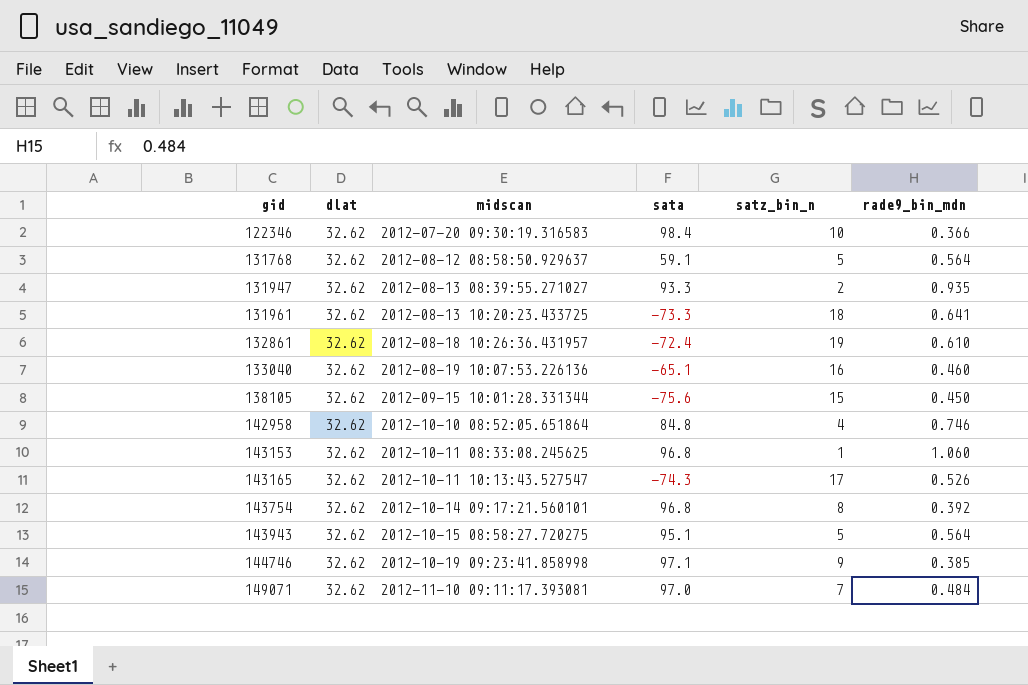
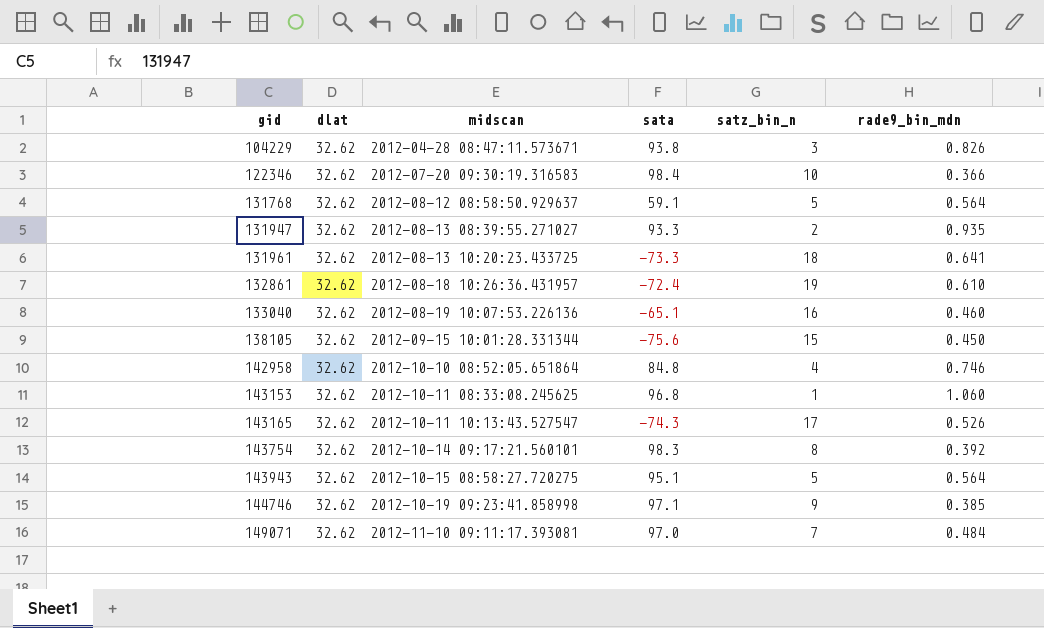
row 104229: none -> 32.62 | 2012-04-28 08:47:11.573671 | 93.8 | 3 | 0.826
143754 | sata: 96.8 -> 98.3

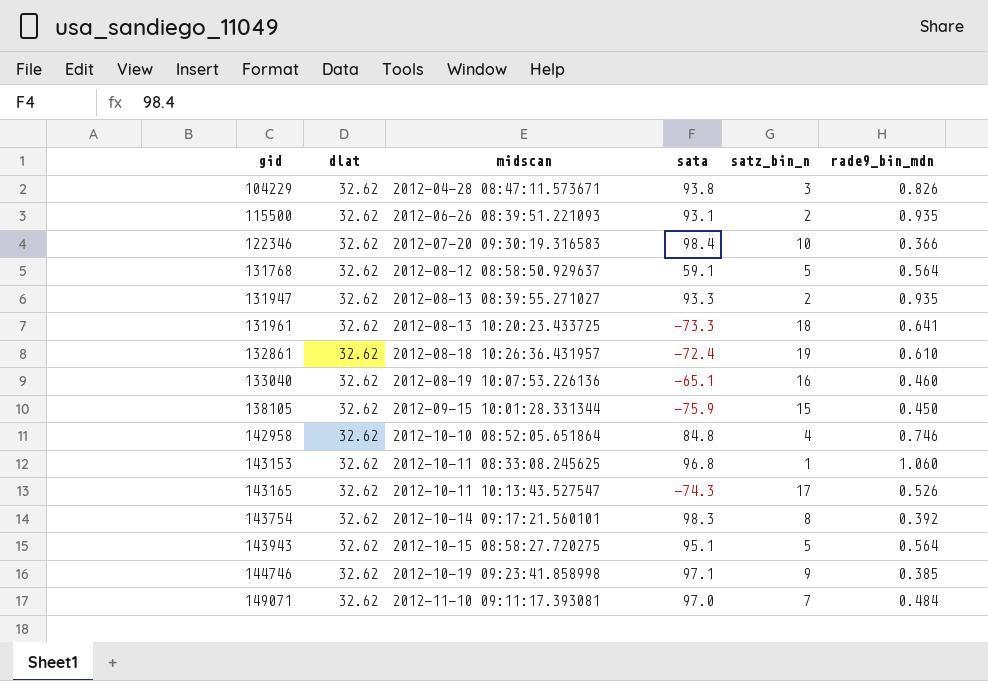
row 115500: none -> 32.62 | 2012-06-26 08:39:51.221093 | 93.1 | 2 | 0.935
138105 | sata: -75.6 -> -75.9

